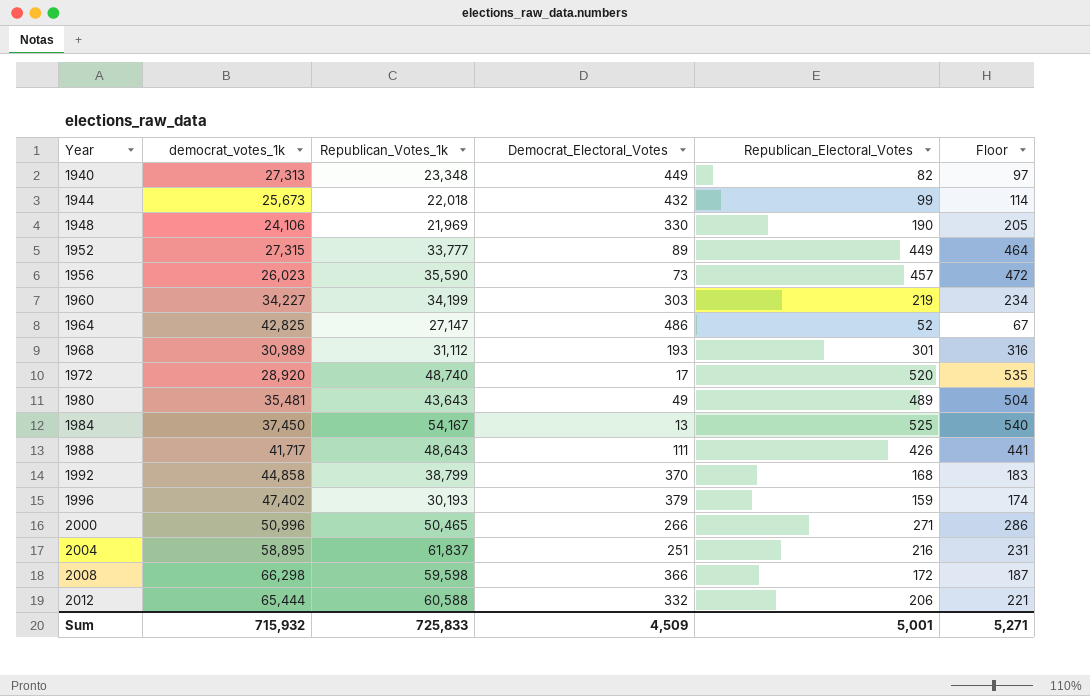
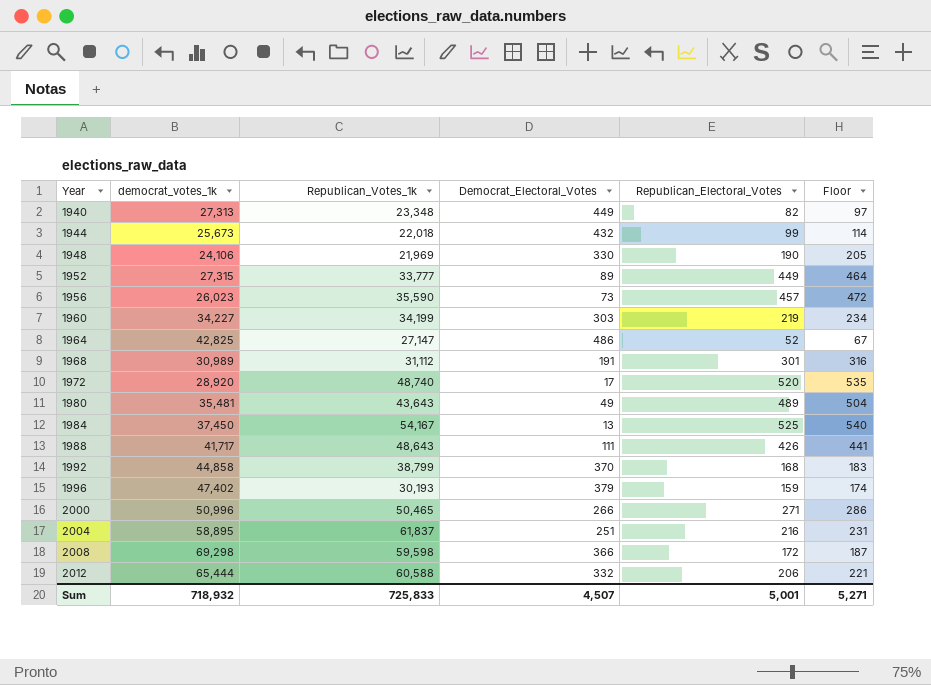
1968 | Democrat_Electoral_Votes: 193 -> 191
2008 | democrat_votes_1k: 66,298 -> 69,298
Sum | democrat_votes_1k: 715,932 -> 718,932
Sum | Democrat_Electoral_Votes: 4,509 -> 4,507

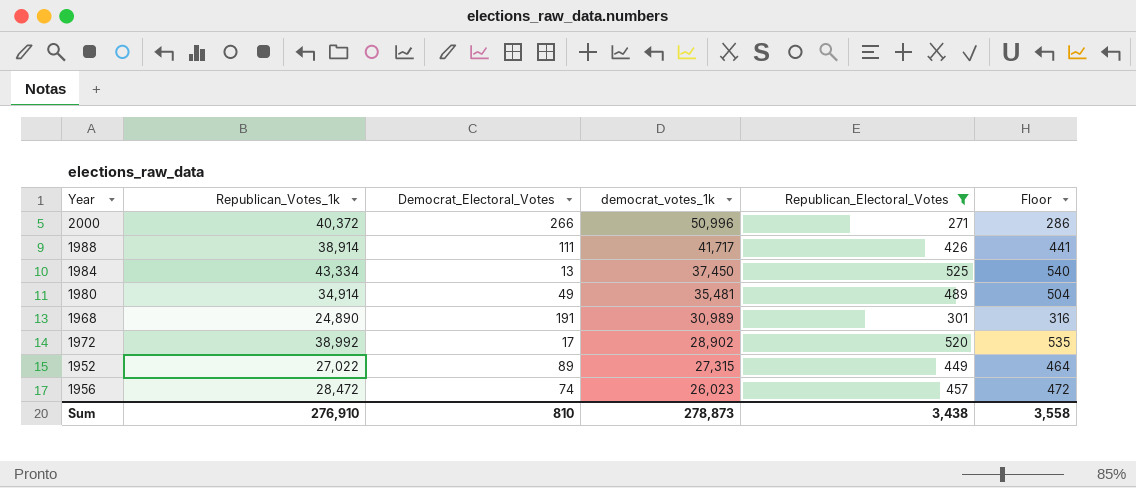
filter: none -> Republican_Electoral_Votes >= 271
row order: Year ascending -> democrat_votes_1k descending
column democrat_votes_1k | position: 2 -> 4
2000 | Republican_Votes_1k: 50,465 -> 40,372
1988 | Republican_Votes_1k: 48,643 -> 38,914
1984 | Republican_Votes_1k: 54,167 -> 43,334
1980 | Republican_Votes_1k: 43,643 -> 34,914
1968 | Republican_Votes_1k: 31,112 -> 24,890
1972 | Republican_Votes_1k: 48,740 -> 38,992
1972 | democrat_votes_1k: 28,920 -> 28,902
1952 | Republican_Votes_1k: 33,777 -> 27,022
1956 | Republican_Votes_1k: 35,590 -> 28,472
1956 | Democrat_Electoral_Votes: 73 -> 74
Sum | Republican_Votes_1k: 725,833 -> 276,910
Sum | Democrat_Electoral_Votes: 4,507 -> 810
Sum | democrat_votes_1k: 718,932 -> 278,873
Sum | Republican_Electoral_Votes: 5,001 -> 3,438
Sum | Floor: 5,271 -> 3,558

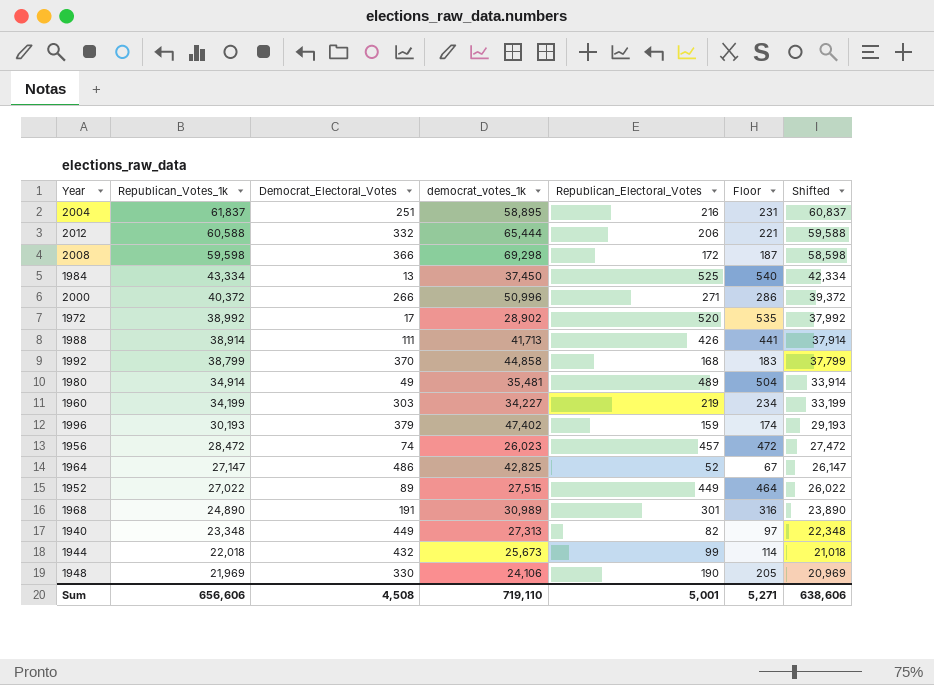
filter: Republican_Electoral_Votes >= 271 -> none
row order: democrat_votes_1k descending -> Republican_Votes_1k descending
column Shifted | formula: none -> [Republican_Votes_1k] - 1000
1988 | democrat_votes_1k: 41,717 -> 41,713
1952 | democrat_votes_1k: 27,315 -> 27,515
Sum | Republican_Votes_1k: 276,910 -> 656,606
Sum | Democrat_Electoral_Votes: 810 -> 4,508
Sum | democrat_votes_1k: 278,873 -> 719,110
Sum | Republican_Electoral_Votes: 3,438 -> 5,001
Sum | Floor: 3,558 -> 5,271

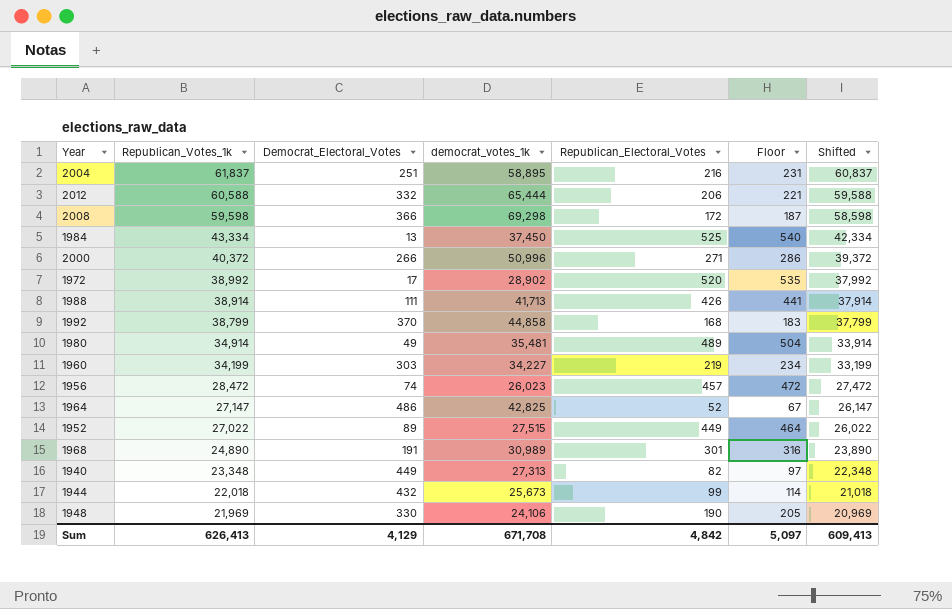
row 1996: 30,193 | 379 | 47,402 | 159 | 174 | 29,193 -> none
Sum | Republican_Votes_1k: 656,606 -> 626,413
Sum | Democrat_Electoral_Votes: 4,508 -> 4,129
Sum | democrat_votes_1k: 719,110 -> 671,708
Sum | Republican_Electoral_Votes: 5,001 -> 4,842
Sum | Floor: 5,271 -> 5,097
Sum | Shifted: 638,606 -> 609,413

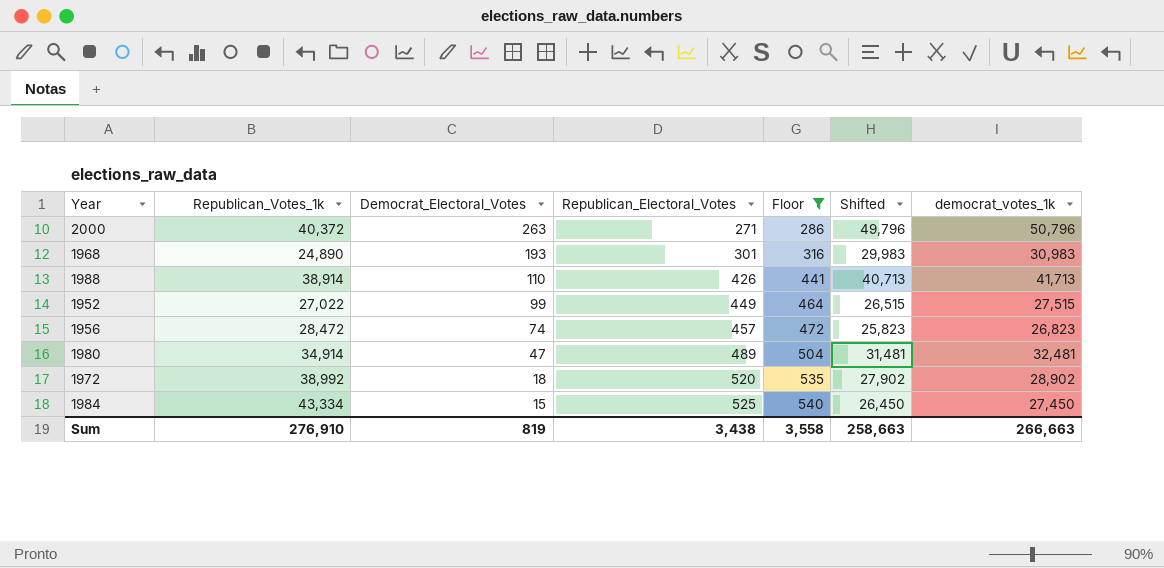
filter: none -> Floor >= 286
row order: Republican_Votes_1k descending -> Democrat_Electoral_Votes descending
column Shifted | formula: [Republican_Votes_1k] - 1000 -> [democrat_votes_1k] - 1000
column democrat_votes_1k | position: 4 -> 7
2000 | Democrat_Electoral_Votes: 266 -> 263
2000 | democrat_votes_1k: 50,996 -> 50,796
1968 | Democrat_Electoral_Votes: 191 -> 193
1968 | democrat_votes_1k: 30,989 -> 30,983
1988 | Democrat_Electoral_Votes: 111 -> 110
1952 | Democrat_Electoral_Votes: 89 -> 99
1956 | democrat_votes_1k: 26,023 -> 26,823
1980 | Democrat_Electoral_Votes: 49 -> 47
1980 | democrat_votes_1k: 35,481 -> 32,481
1972 | Democrat_Electoral_Votes: 17 -> 18
1984 | Democrat_Electoral_Votes: 13 -> 15
1984 | democrat_votes_1k: 37,450 -> 27,450
Sum | Republican_Votes_1k: 626,413 -> 276,910
Sum | Democrat_Electoral_Votes: 4,129 -> 819
Sum | Republican_Electoral_Votes: 4,842 -> 3,438
Sum | Floor: 5,097 -> 3,558
Sum | Shifted: 609,413 -> 258,663
Sum | democrat_votes_1k: 671,708 -> 266,663

